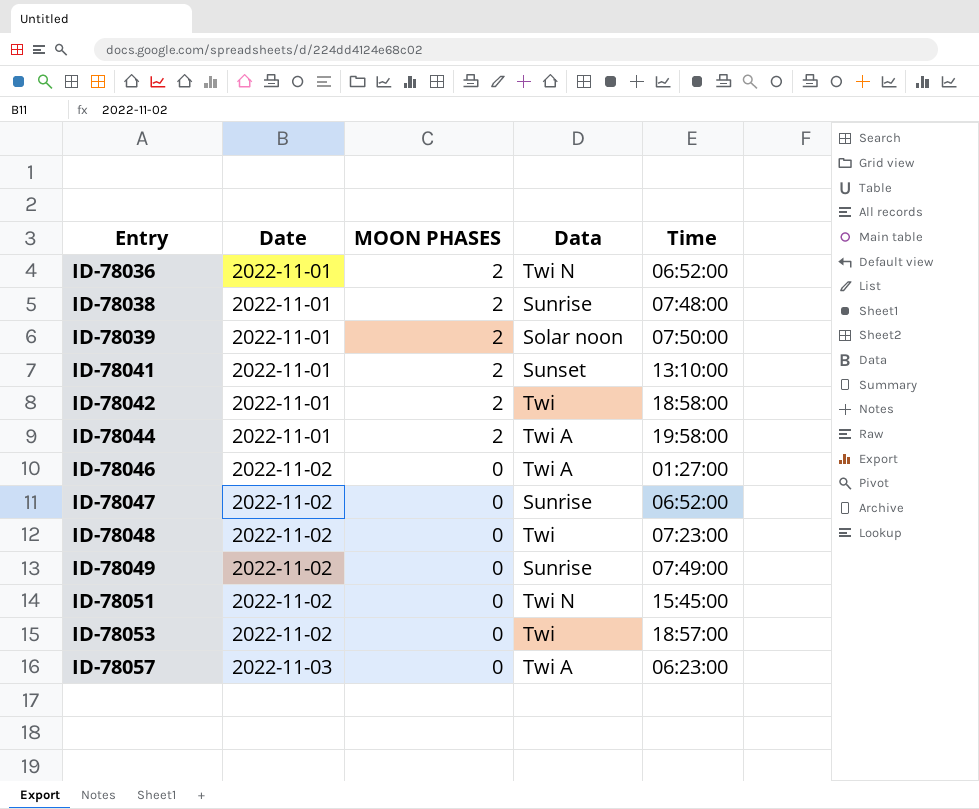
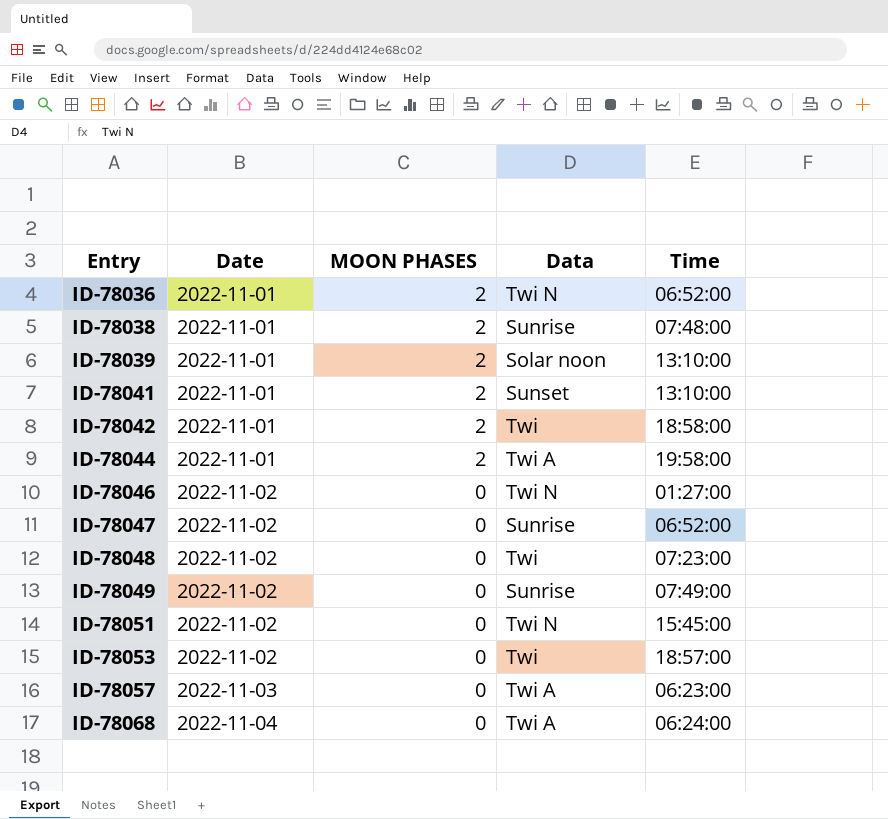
ID-78039 | Time: 07:50:00 -> 13:10:00
ID-78046 | Data: Twi A -> Twi N
row ID-78068: none -> 2022-11-04 | 0 | Twi A | 06:24:00

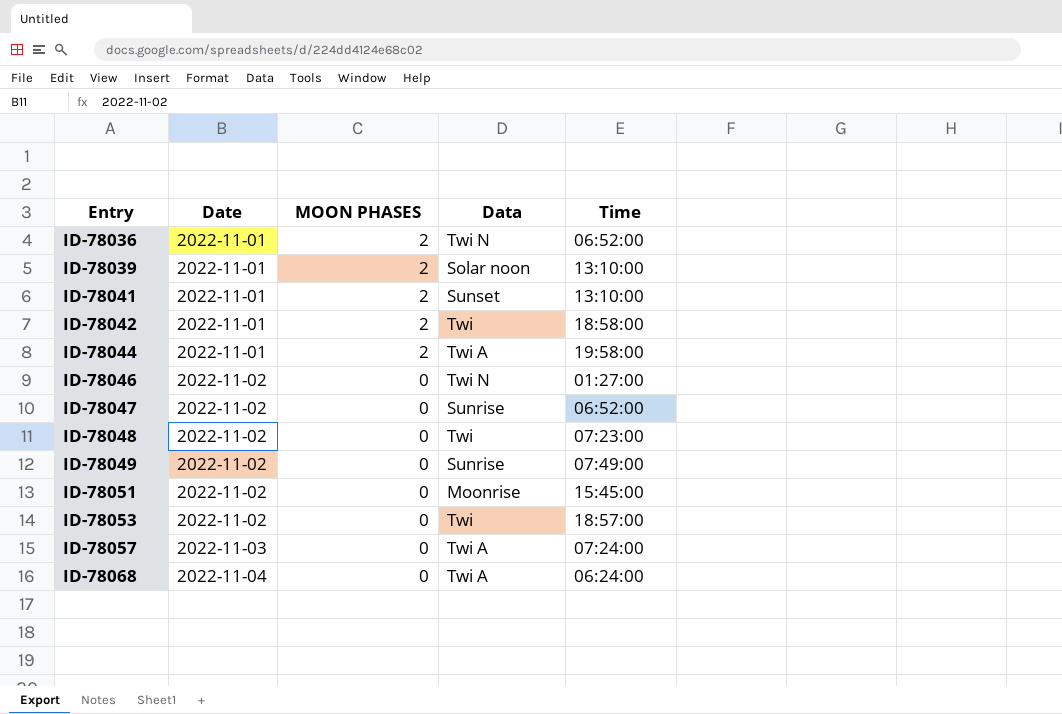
row ID-78038: 2022-11-01 | 2 | Sunrise | 07:48:00 -> none
ID-78051 | Data: Twi N -> Moonrise
ID-78057 | Time: 06:23:00 -> 07:24:00

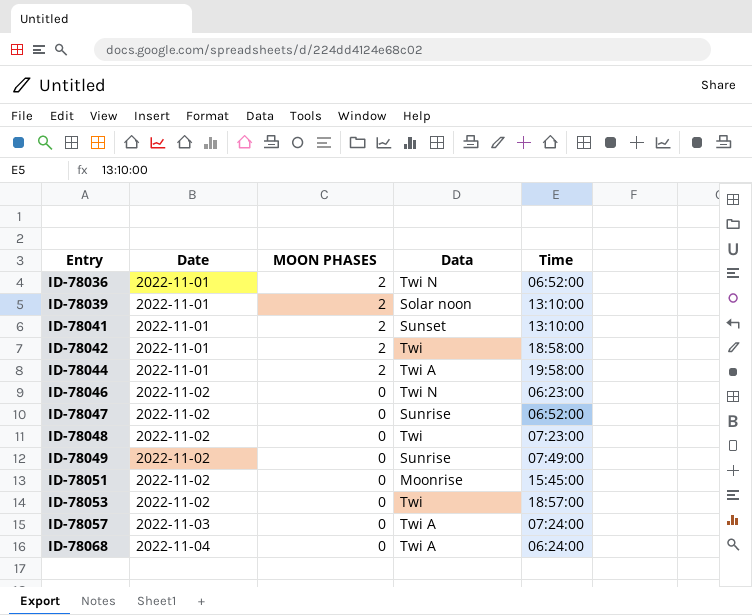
ID-78046 | Time: 01:27:00 -> 06:23:00

